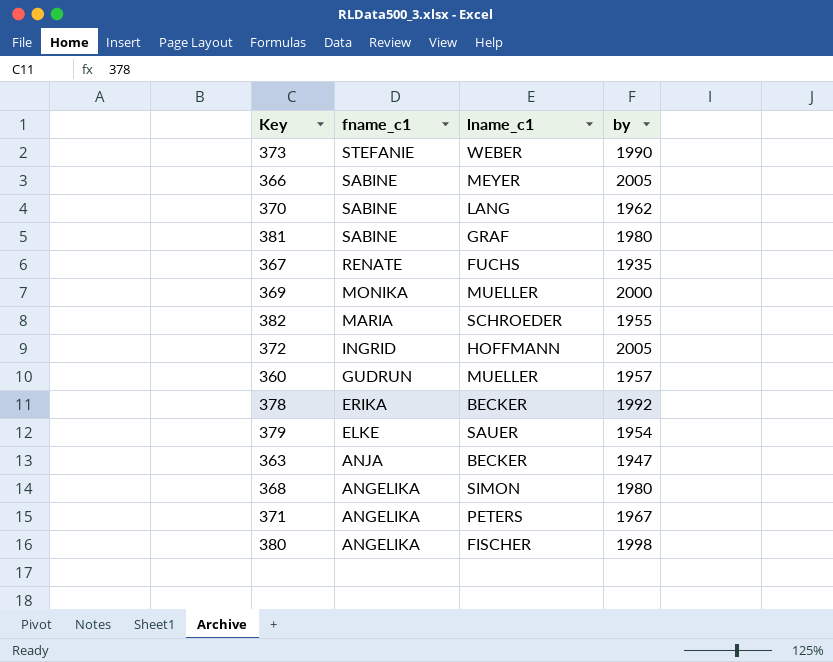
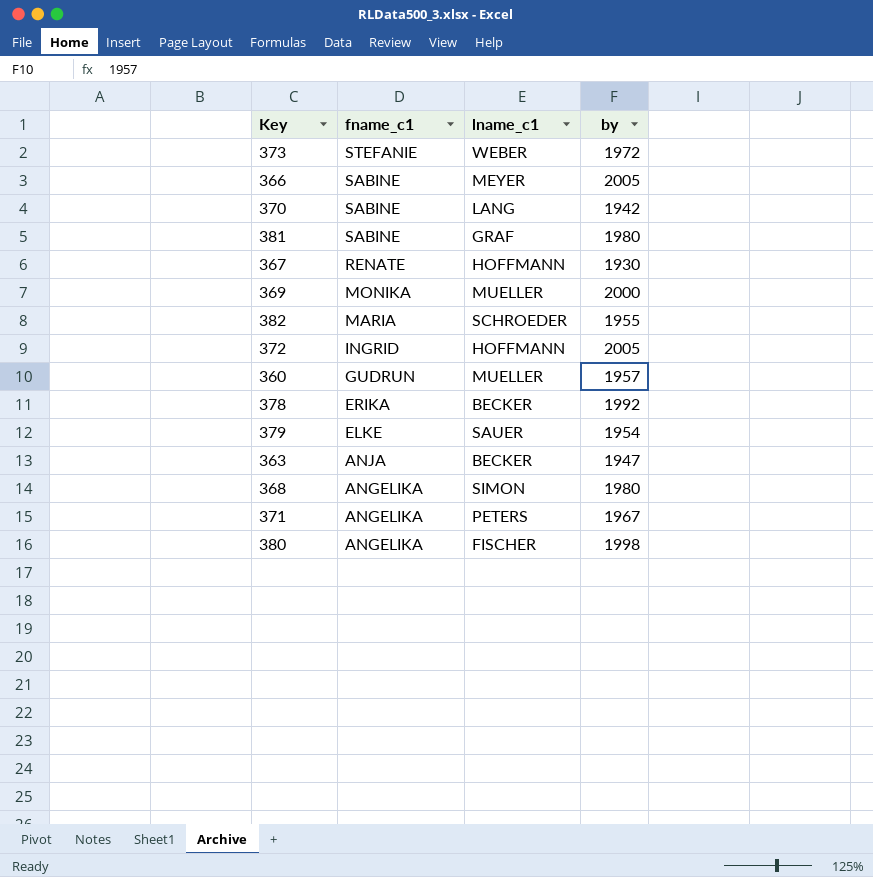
373 | by: 1990 -> 1972
370 | by: 1962 -> 1942
367 | lname_c1: FUCHS -> HOFFMANN
367 | by: 1935 -> 1930

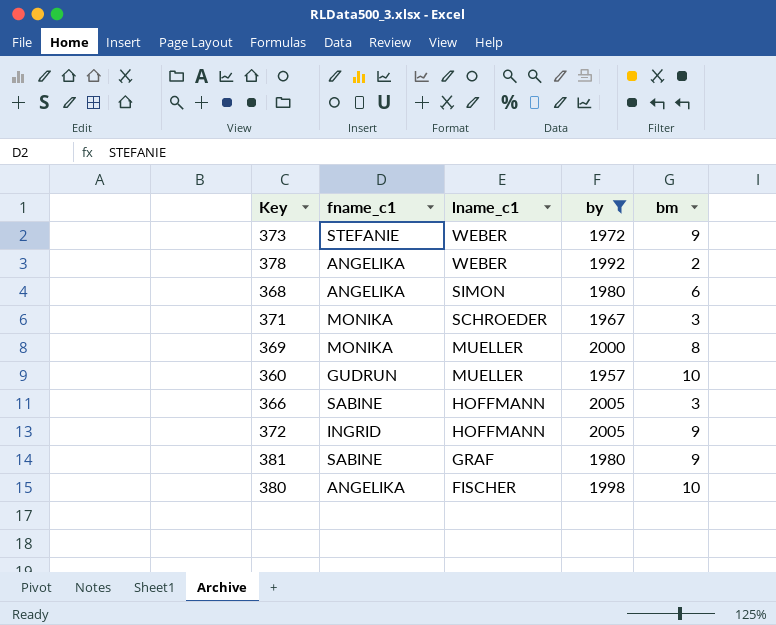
filter: none -> by >= 1957
row order: fname_c1 descending -> lname_c1 descending
column bm | position: none -> 5
378 | fname_c1: ERIKA -> ANGELIKA
378 | lname_c1: BECKER -> WEBER
371 | fname_c1: ANGELIKA -> MONIKA
371 | lname_c1: PETERS -> SCHROEDER
366 | lname_c1: MEYER -> HOFFMANN

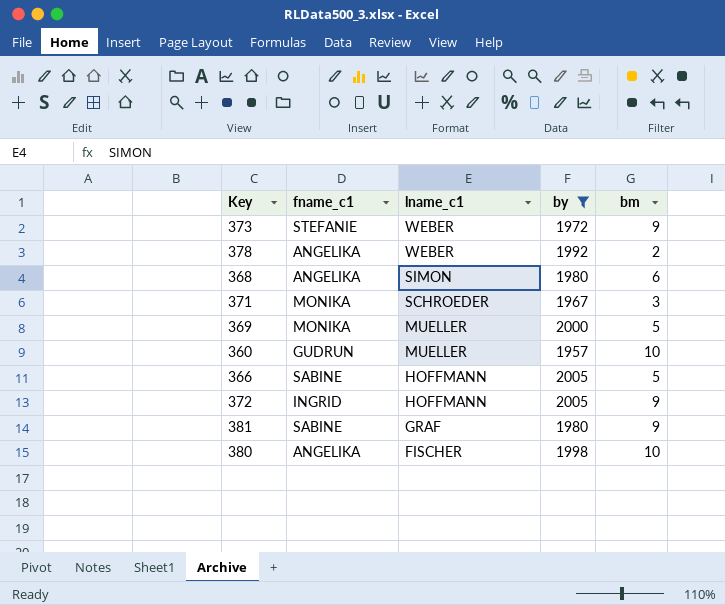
369 | bm: 8 -> 5
366 | bm: 3 -> 5

